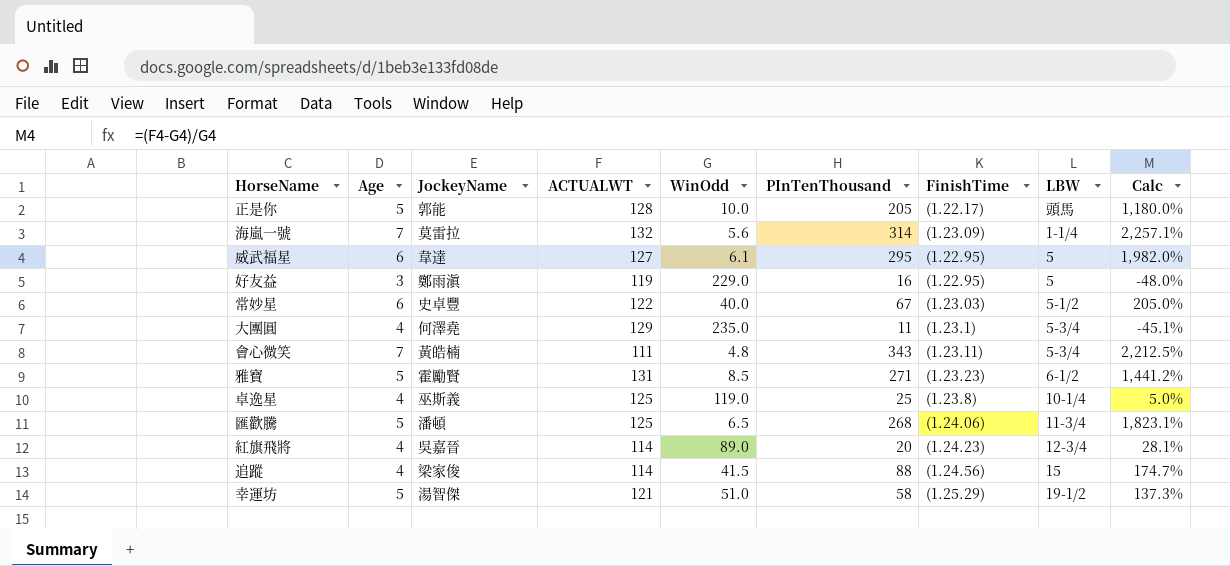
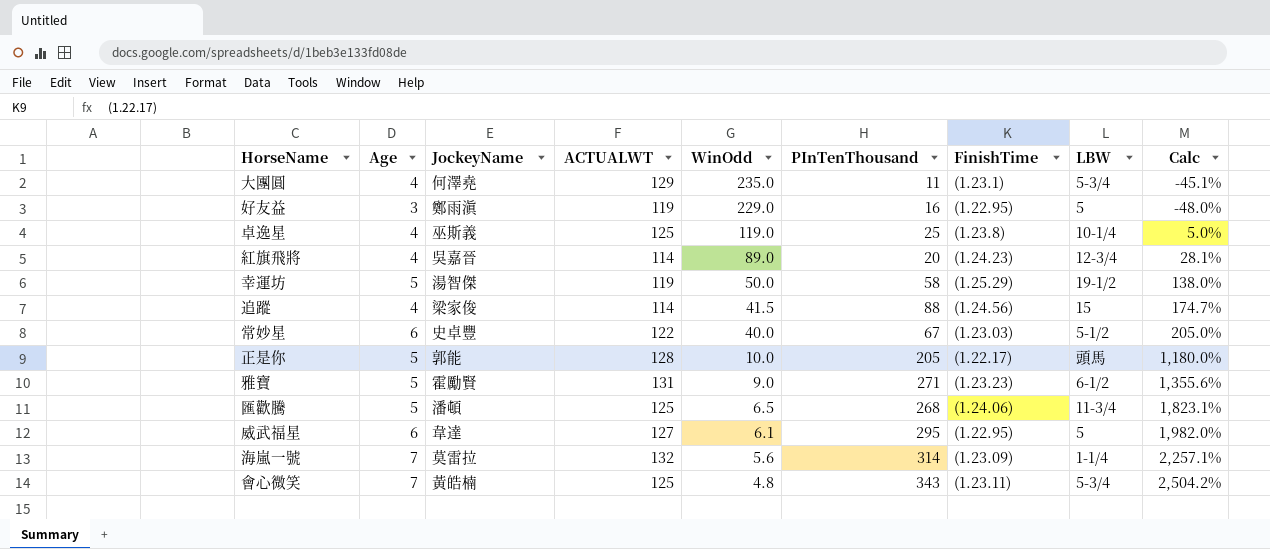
row order: none -> WinOdd descending
幸運坊 | ACTUALWT: 121 -> 119
幸運坊 | WinOdd: 51.0 -> 50.0
幸運坊 | Calc: 137.3% -> 138.0%
雅寶 | WinOdd: 8.5 -> 9.0
雅寶 | Calc: 1,441.2% -> 1,355.6%
會心微笑 | ACTUALWT: 111 -> 125
會心微笑 | Calc: 2,212.5% -> 2,504.2%

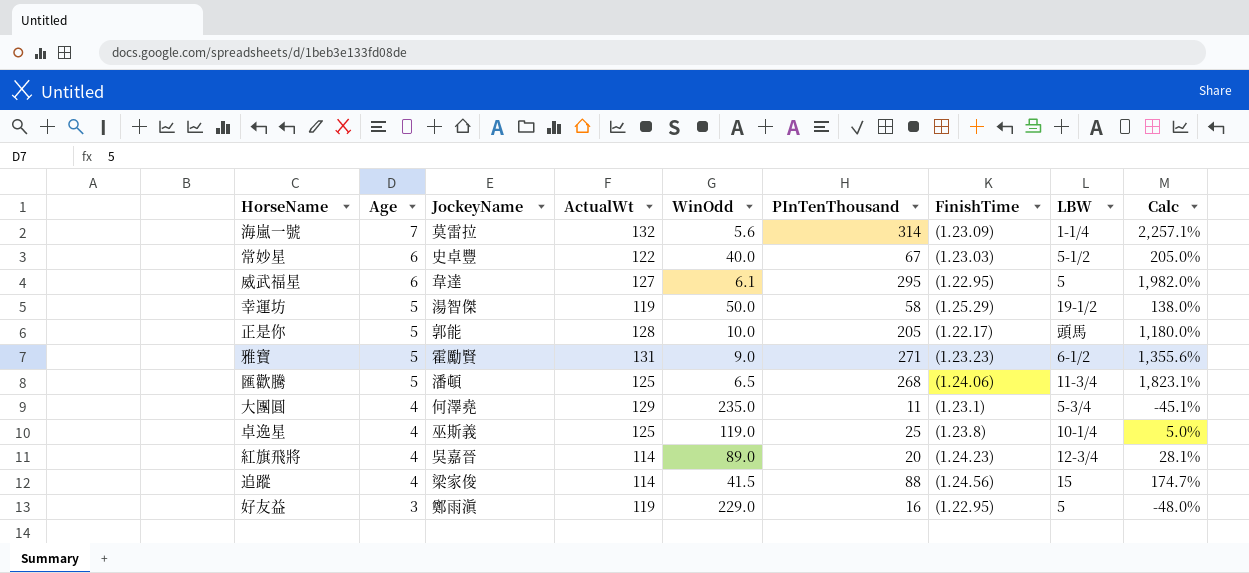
row order: WinOdd descending -> Age descending
column name: ACTUALWT -> ActualWt
row 會心微笑: 7 | 黃皓楠 | 125 | 4.8 | 343 | (1.23.11) | 5-3/4 | 2,504.2% -> none

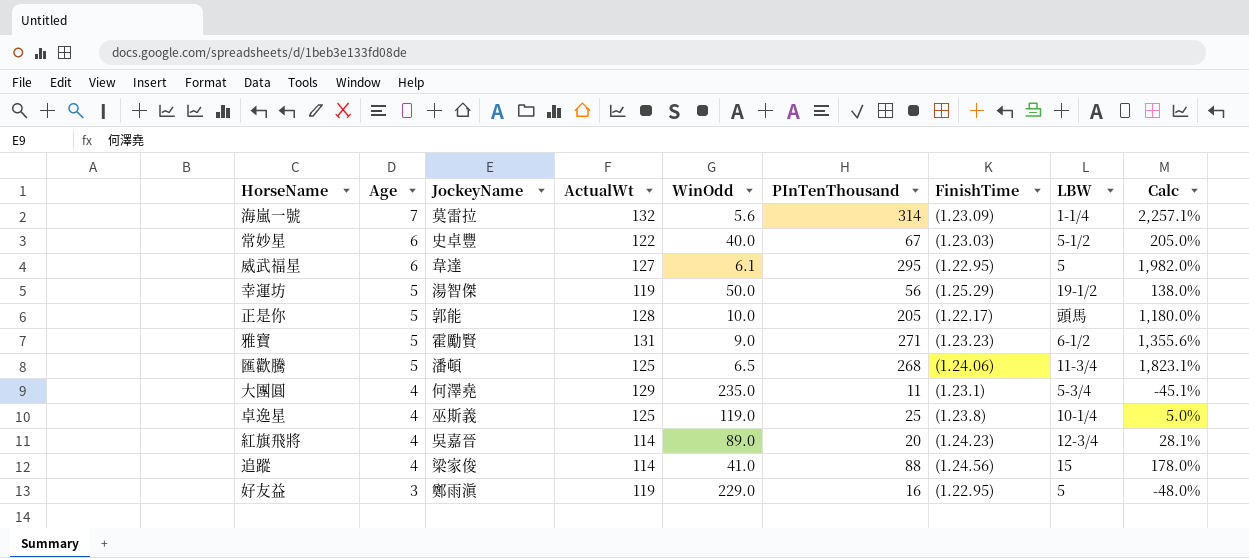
幸運坊 | PInTenThousand: 58 -> 56
追蹤 | WinOdd: 41.5 -> 41.0
追蹤 | Calc: 174.7% -> 178.0%

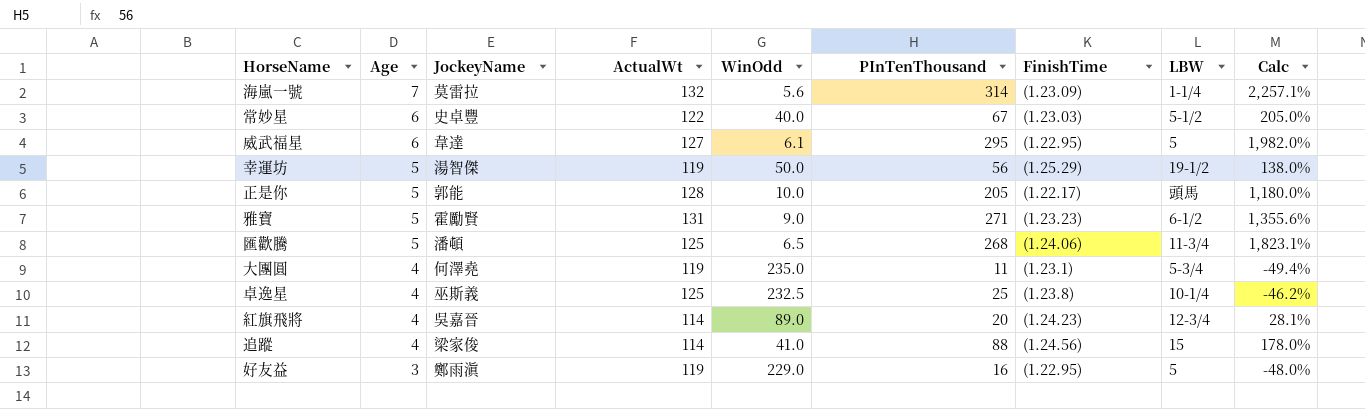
大團圓 | ActualWt: 129 -> 119
大團圓 | Calc: -45.1% -> -49.4%
卓逸星 | WinOdd: 119.0 -> 232.5
卓逸星 | Calc: 5.0% -> -46.2%

